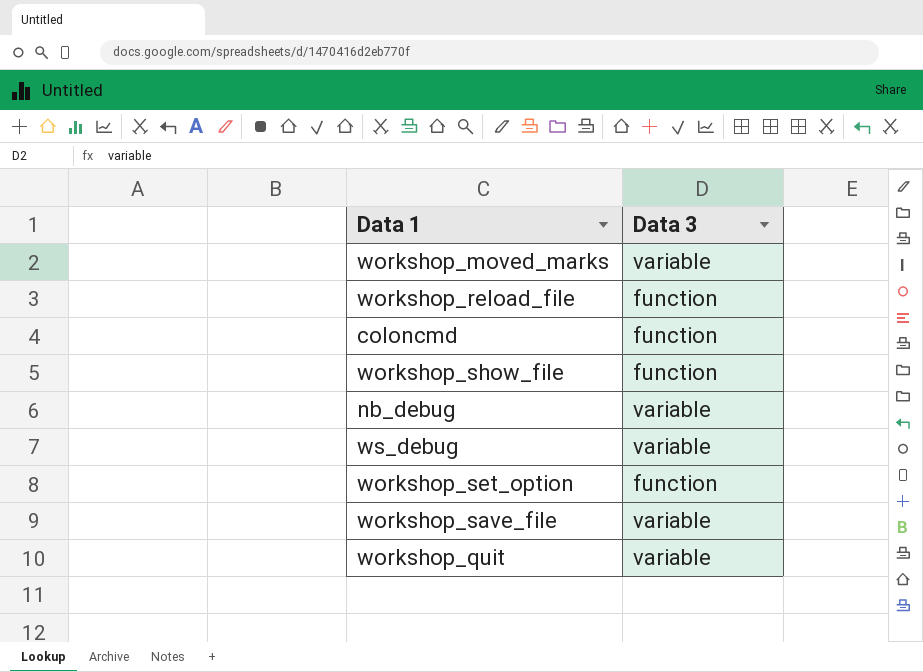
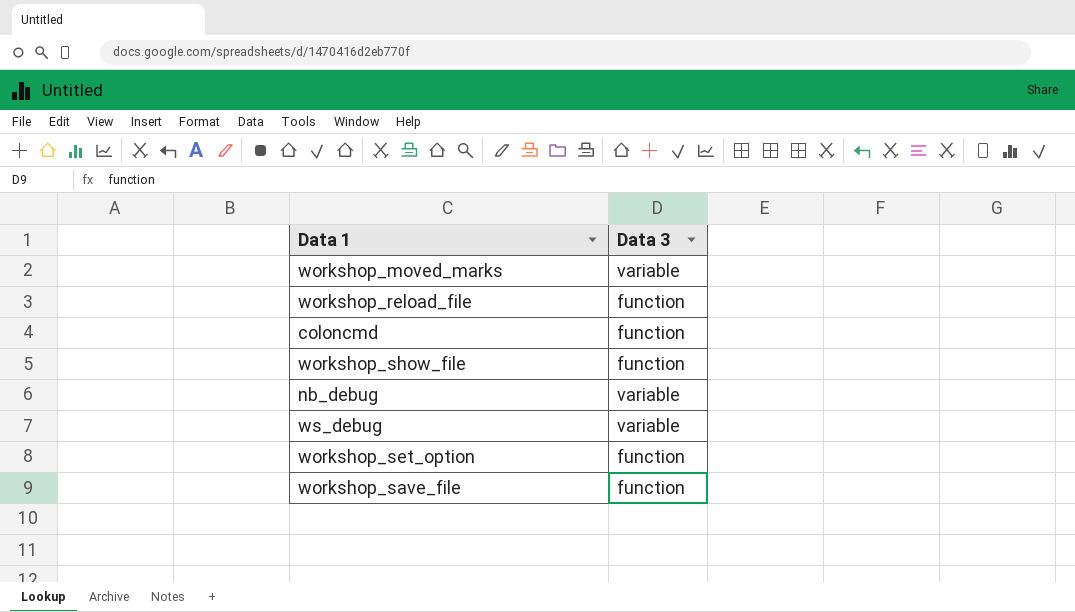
row workshop_quit: variable -> none
workshop_save_file | Data 3: variable -> function

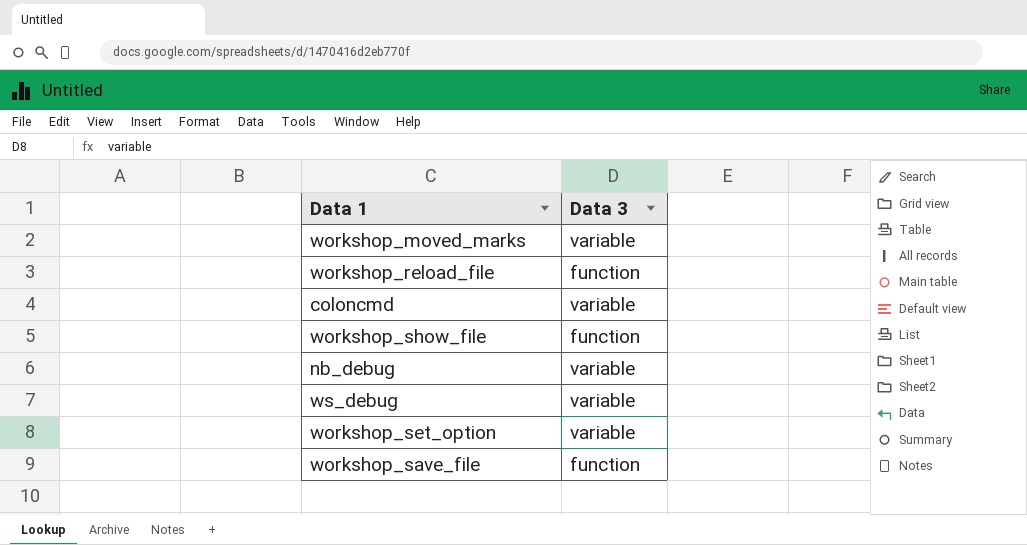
coloncmd | Data 3: function -> variable
workshop_set_option | Data 3: function -> variable

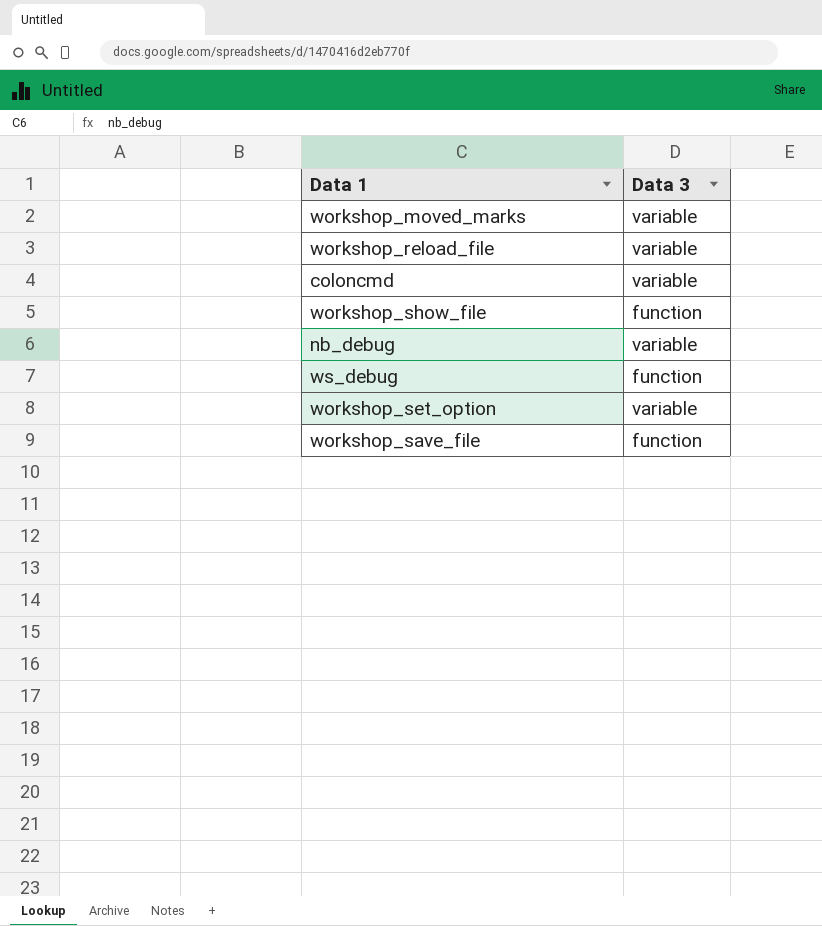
workshop_reload_file | Data 3: function -> variable
ws_debug | Data 3: variable -> function

